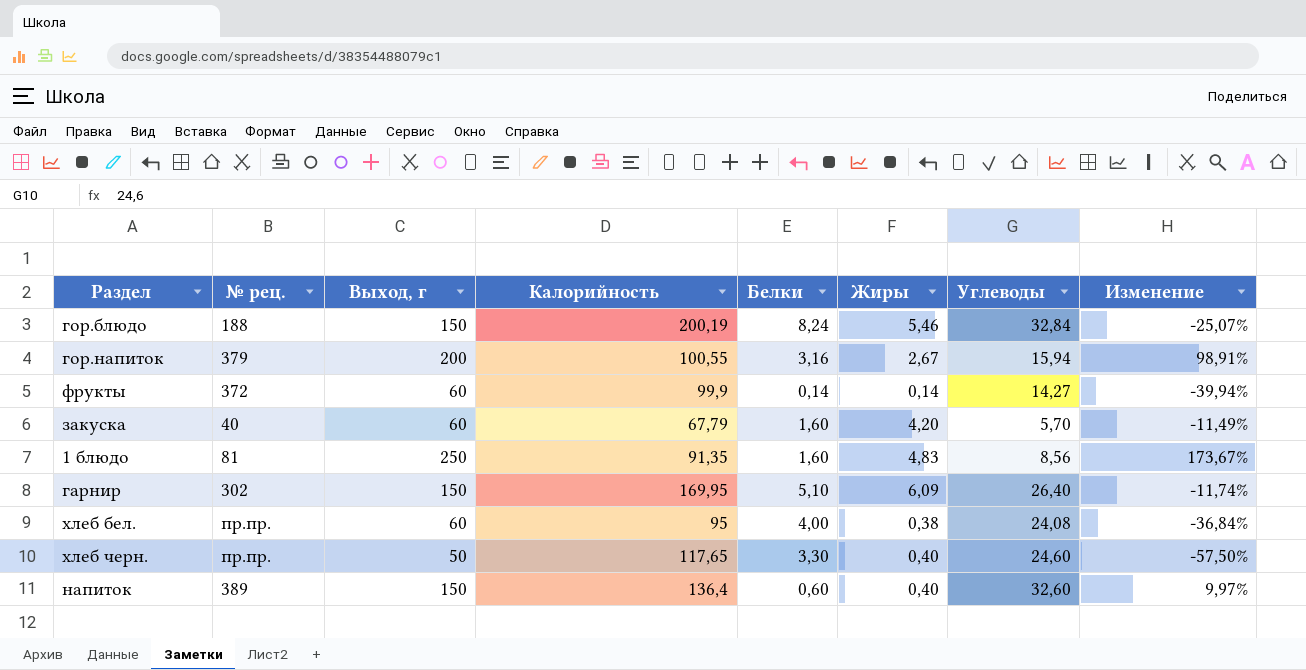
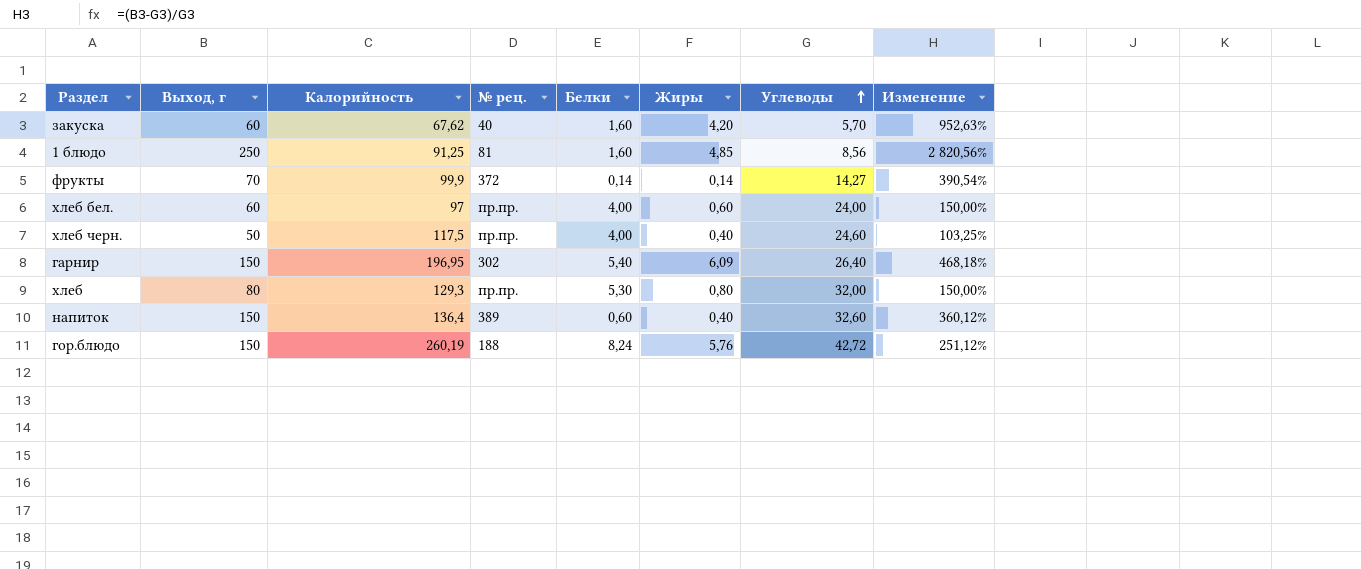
row order: none -> Углеводы ascending
column № рец. | position: 2 -> 4
column Изменение | formula: ([Выход, г] - [Калорийность]) / [Калорийность] -> ([Выход, г] - [Углеводы]) / [Углеводы]
row гор.напиток: 379 | 200 | 100,55 | 3,16 | 2,67 | 15,94 | 98,91% -> none
закуска | Калорийность: 67,79 -> 67,62
1 блюдо | Калорийность: 91,35 -> 91,25
1 блюдо | Жиры: 4,83 -> 4,85
фрукты | Выход, г: 60 -> 70
хлеб бел. | Калорийность: 95 -> 97
хлеб бел. | Жиры: 0,38 -> 0,60
хлеб бел. | Углеводы: 24,08 -> 24,00
хлеб черн. | Калорийность: 117,65 -> 117,5
хлеб черн. | Белки: 3,30 -> 4,00
гарнир | Калорийность: 169,95 -> 196,95
гарнир | Белки: 5,10 -> 5,40
row хлеб: none -> 80 | 129,3 | пр.пр. | 5,30 | 0,80 | 32,00 | 150,00%
гор.блюдо | Калорийность: 200,19 -> 260,19
гор.блюдо | Жиры: 5,46 -> 5,76
гор.блюдо | Углеводы: 32,84 -> 42,72

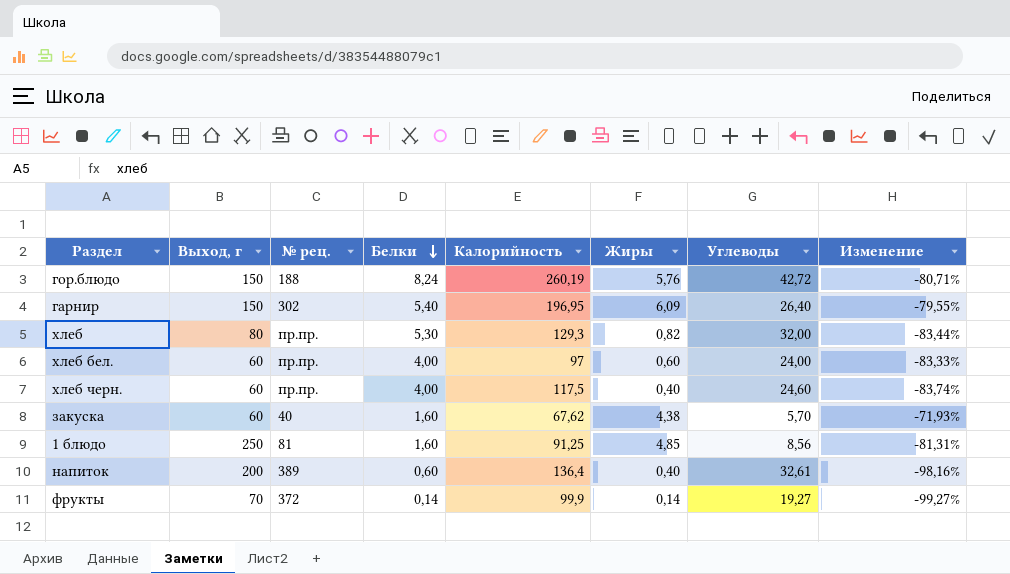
row order: Углеводы ascending -> Белки descending
column Калорийность | position: 3 -> 5
column Изменение | formula: ([Выход, г] - [Углеводы]) / [Углеводы] -> ([Белки] - [Углеводы]) / [Углеводы]
хлеб | Жиры: 0,80 -> 0,82
хлеб черн. | Выход, г: 50 -> 60
закуска | Жиры: 4,20 -> 4,38
напиток | Выход, г: 150 -> 200
напиток | Углеводы: 32,60 -> 32,61
фрукты | Углеводы: 14,27 -> 19,27

